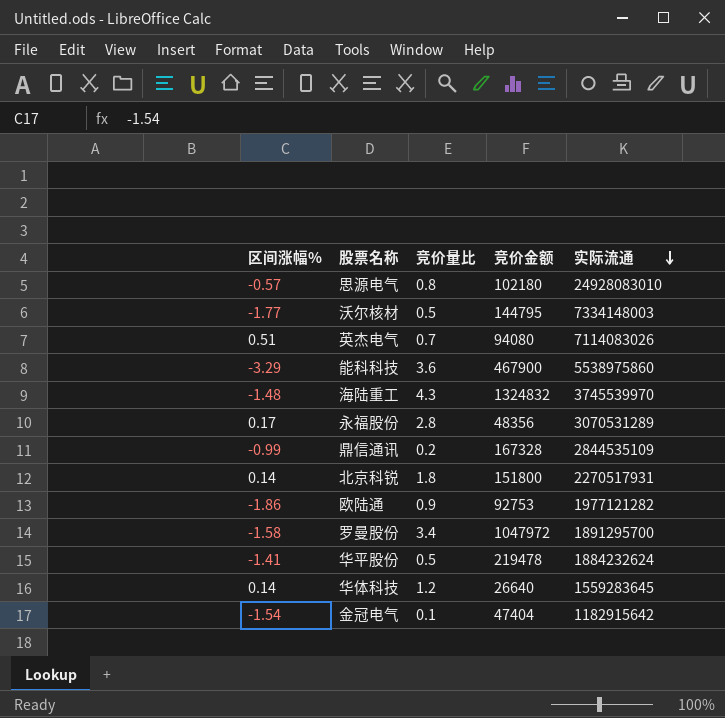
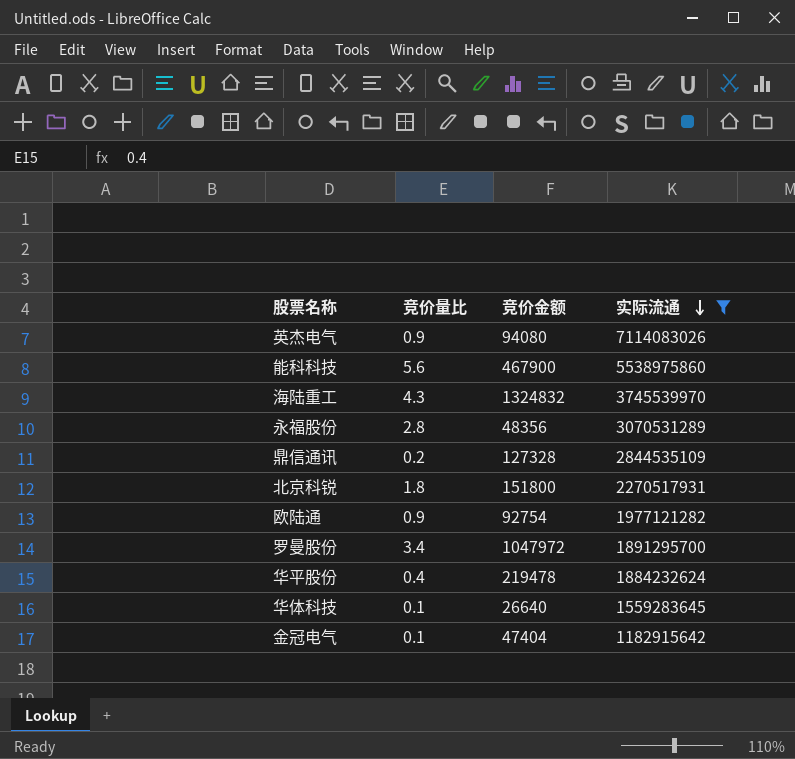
filter: none -> 实际流通 <= 7114083026
column 区间涨幅% | position: 1 -> none
英杰电气 | 竞价量比: 0.7 -> 0.9
能科科技 | 竞价量比: 3.6 -> 5.6
鼎信通讯 | 竞价金额: 167328 -> 127328
欧陆通 | 竞价金额: 92753 -> 92754
华平股份 | 竞价量比: 0.5 -> 0.4
华体科技 | 竞价量比: 1.2 -> 0.1

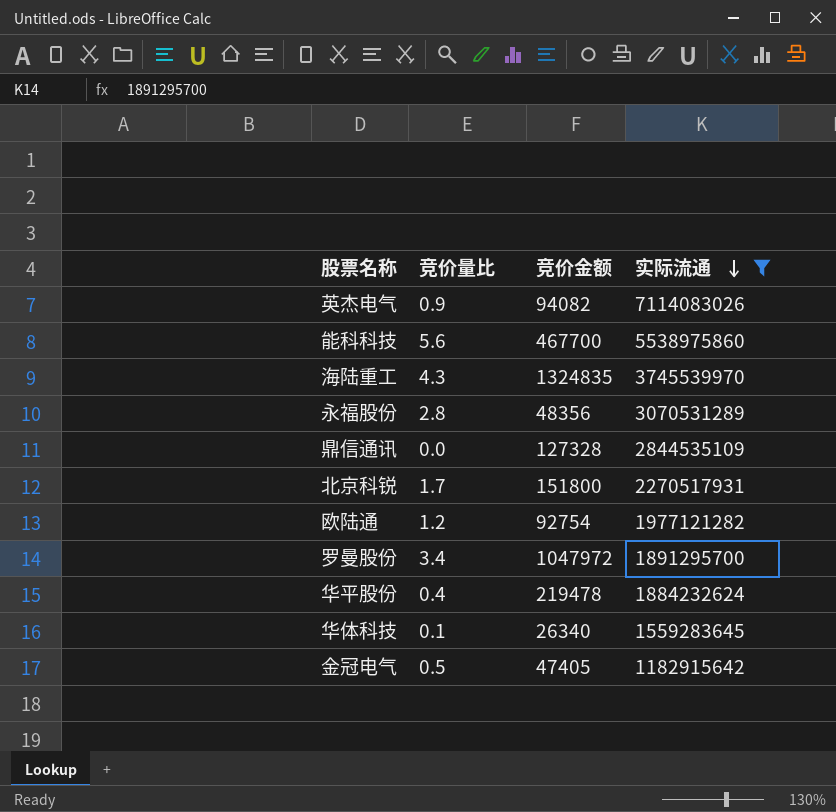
英杰电气 | 竞价金额: 94080 -> 94082
能科科技 | 竞价金额: 467900 -> 467700
海陆重工 | 竞价金额: 1324832 -> 1324835
鼎信通讯 | 竞价量比: 0.2 -> 0.0
北京科锐 | 竞价量比: 1.8 -> 1.7
欧陆通 | 竞价量比: 0.9 -> 1.2
华体科技 | 竞价金额: 26640 -> 26340
金冠电气 | 竞价量比: 0.1 -> 0.5
金冠电气 | 竞价金额: 47404 -> 47405

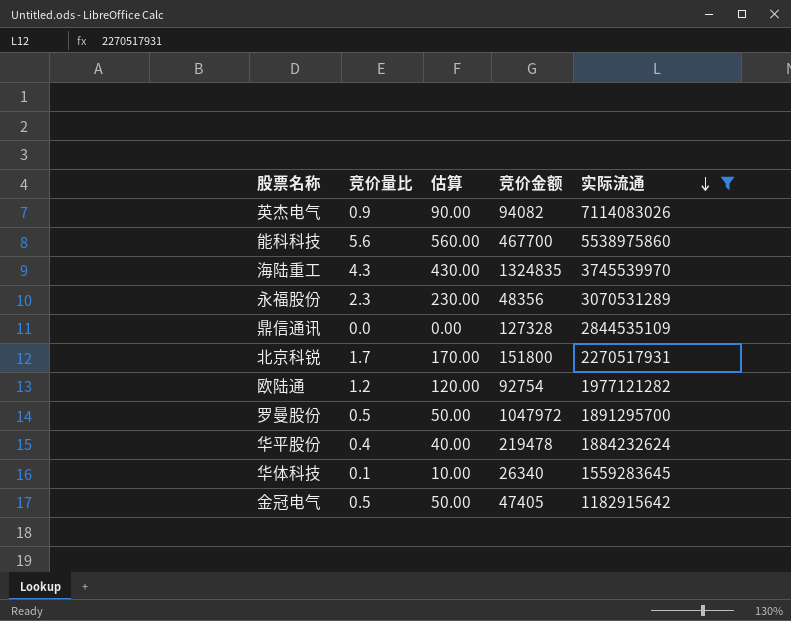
column 估算 | formula: none -> [竞价量比] * 100
永福股份 | 竞价量比: 2.8 -> 2.3
罗曼股份 | 竞价量比: 3.4 -> 0.5

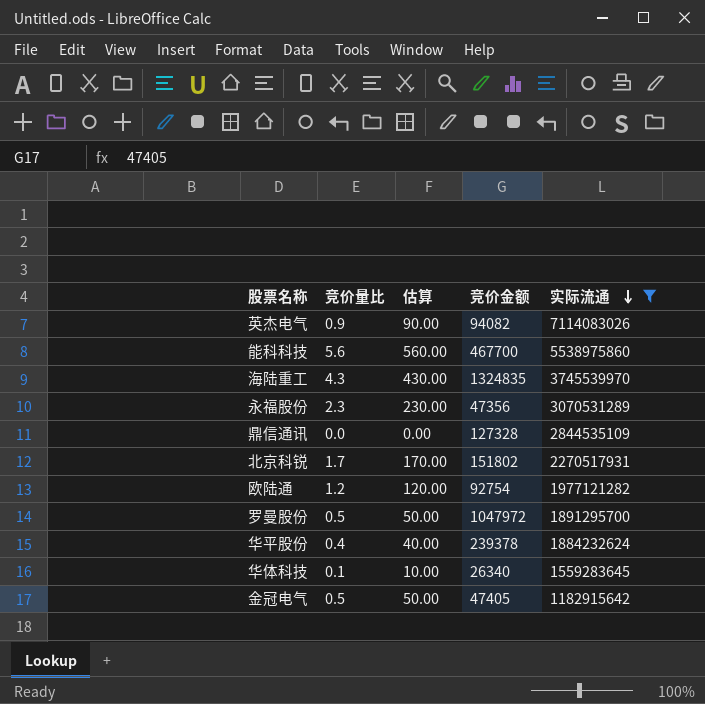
永福股份 | 竞价金额: 48356 -> 47356
北京科锐 | 竞价金额: 151800 -> 151802
华平股份 | 竞价金额: 219478 -> 239378

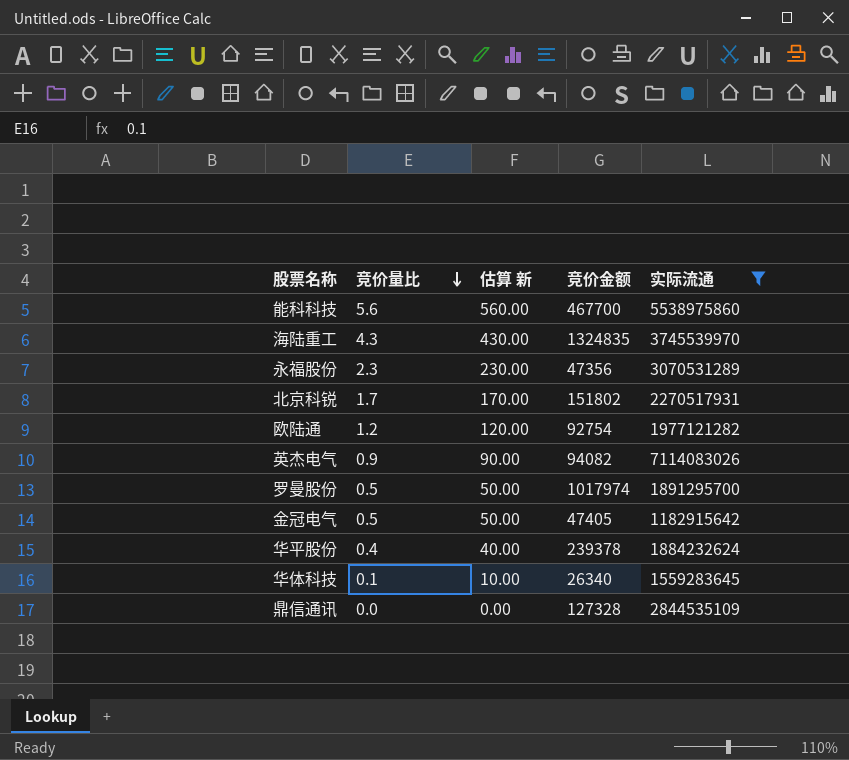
row order: 实际流通 descending -> 竞价量比 descending
column name: 估算 -> 估算 新
罗曼股份 | 竞价金额: 1047972 -> 1017974

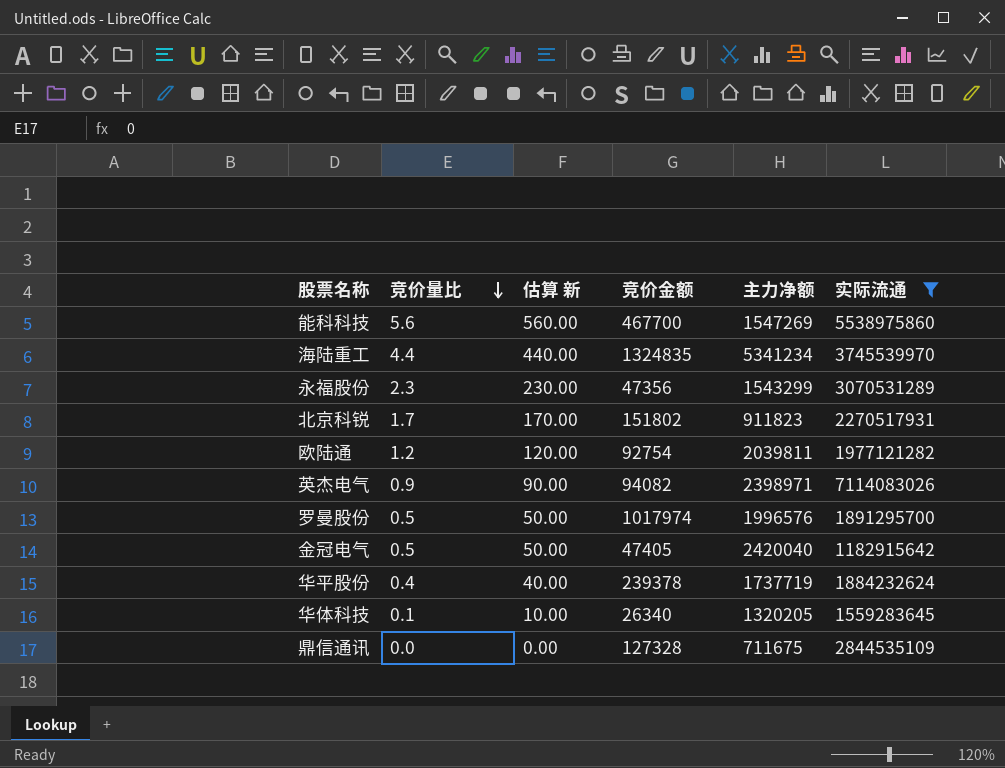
column 主力净额 | position: none -> 5
海陆重工 | 竞价量比: 4.3 -> 4.4
海陆重工 | 估算 新: 430.00 -> 440.00

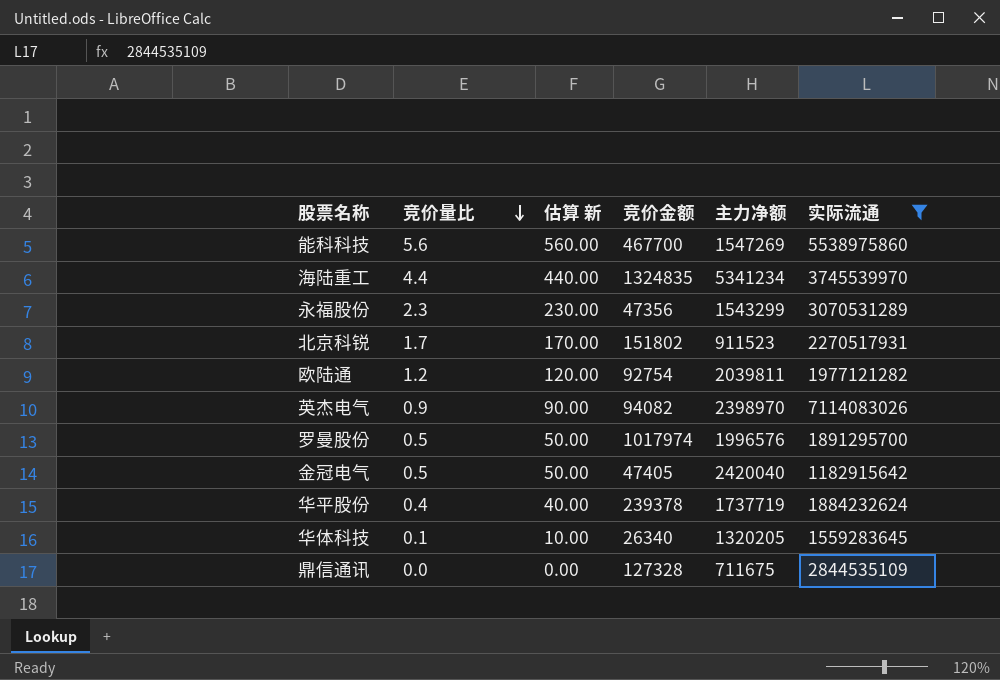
北京科锐 | 主力净额: 911823 -> 911523
英杰电气 | 主力净额: 2398971 -> 2398970

